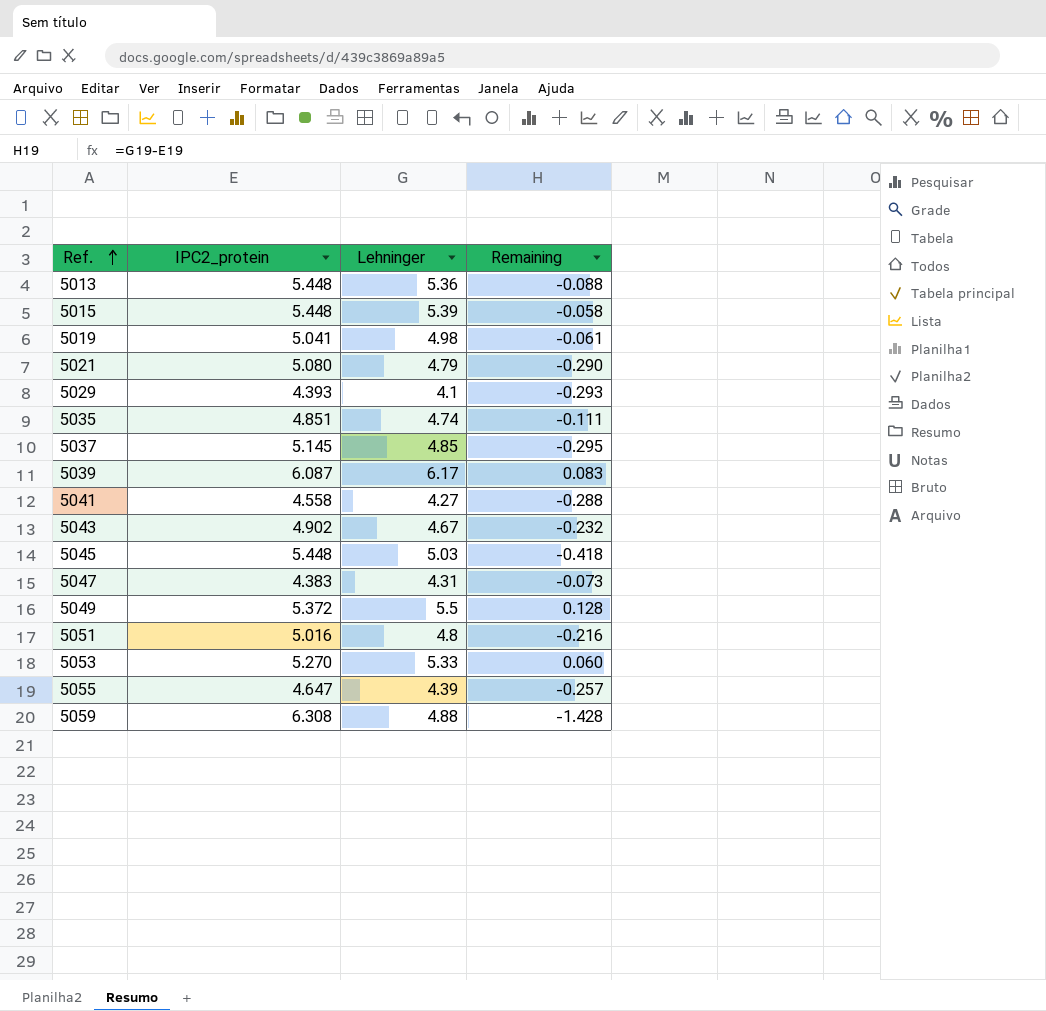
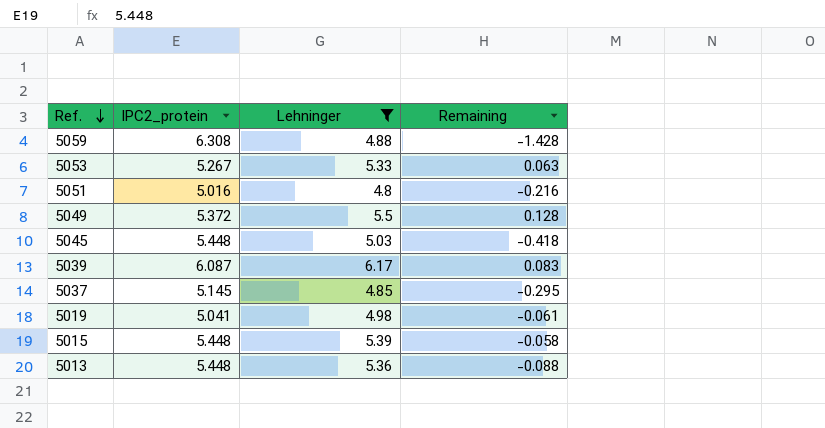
filter: none -> Lehninger >= 4.8
row order: Ref. ascending -> Ref. descending
5053 | IPC2_protein: 5.270 -> 5.267
5053 | Remaining: 0.060 -> 0.063

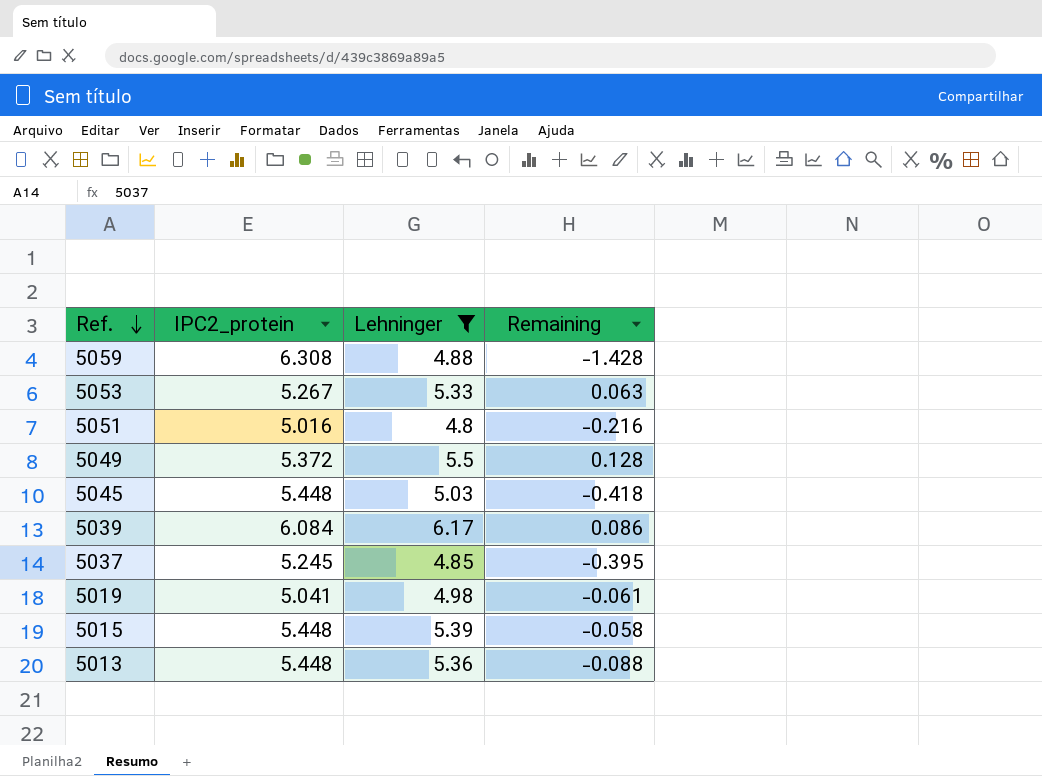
5039 | IPC2_protein: 6.087 -> 6.084
5039 | Remaining: 0.083 -> 0.086
5037 | IPC2_protein: 5.145 -> 5.245
5037 | Remaining: -0.295 -> -0.395

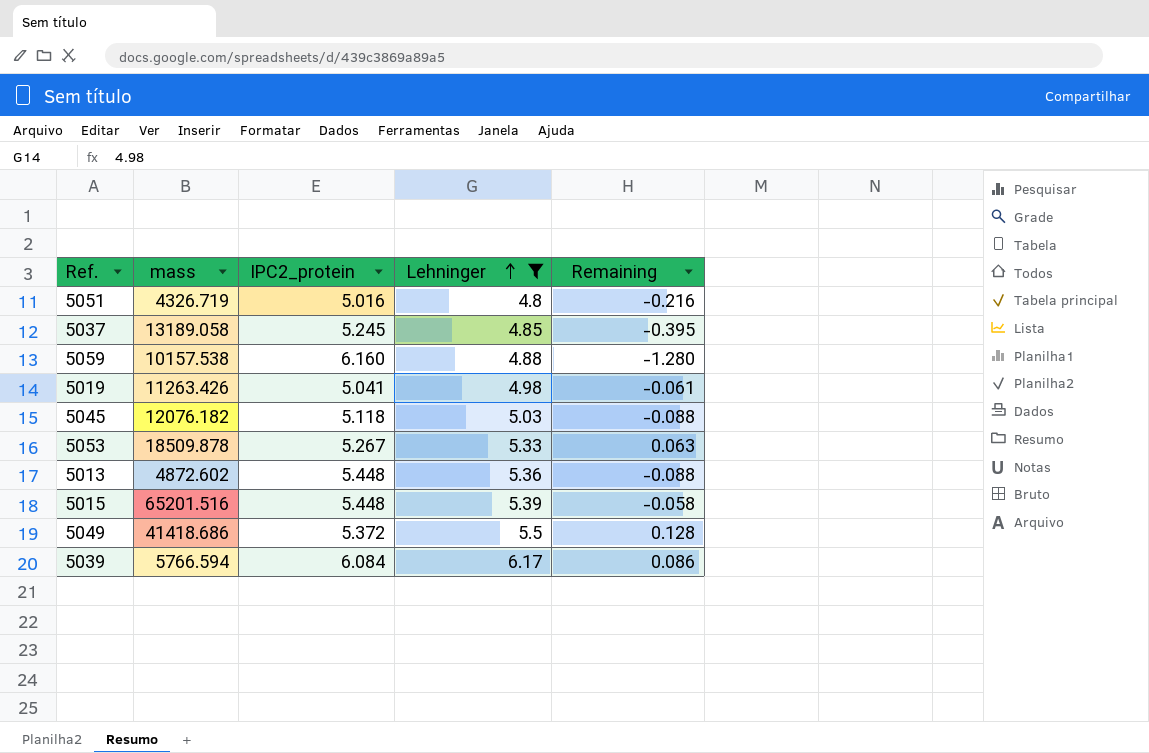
row order: Ref. descending -> Lehninger ascending
column mass | position: none -> 2
5059 | IPC2_protein: 6.308 -> 6.160
5059 | Remaining: -1.428 -> -1.280
5045 | IPC2_protein: 5.448 -> 5.118
5045 | Remaining: -0.418 -> -0.088

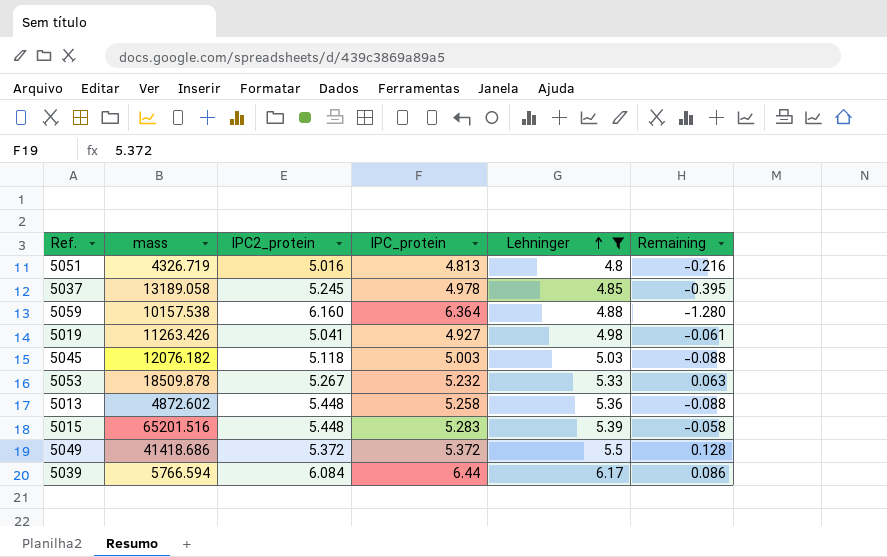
column IPC_protein | position: none -> 4

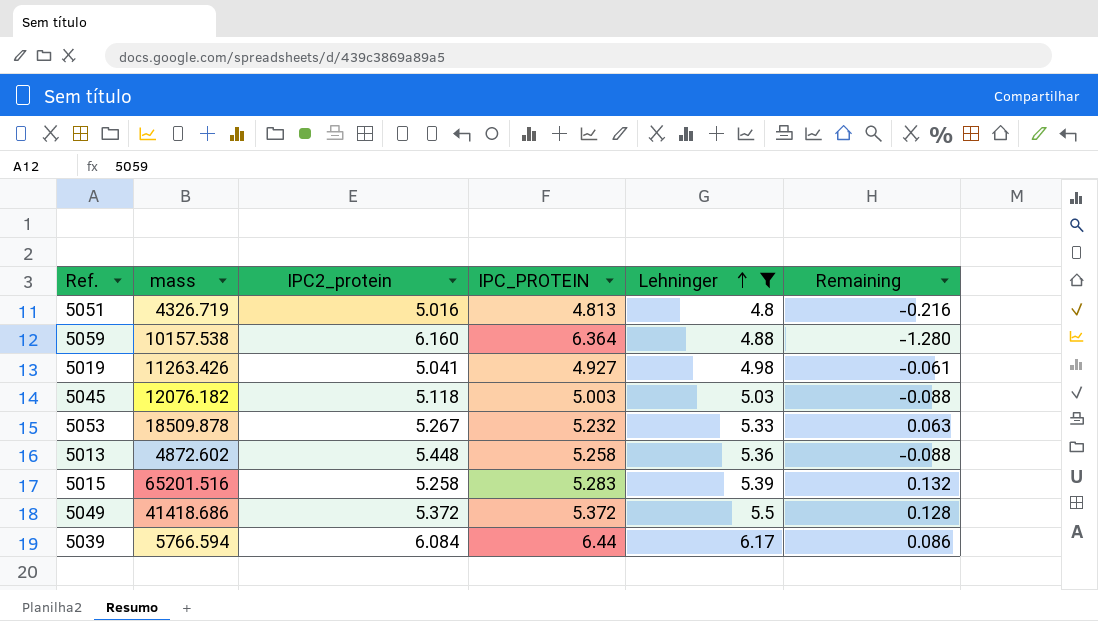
column name: IPC_protein -> IPC_PROTEIN
row 5037: 13189.058 | 5.245 | 4.978 | 4.85 | -0.395 -> none
5015 | IPC2_protein: 5.448 -> 5.258
5015 | Remaining: -0.058 -> 0.132

